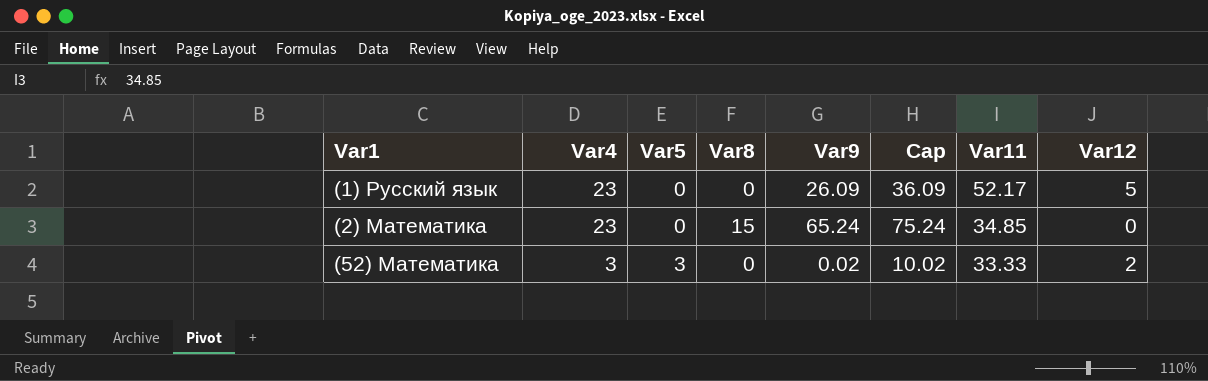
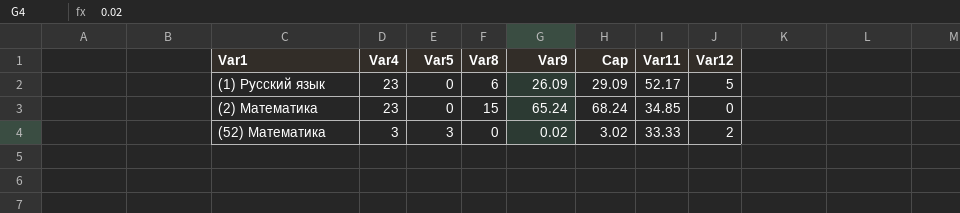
column Cap | formula: [Var9] + 10 -> [Var9] + 3
(1) Русский язык | Var8: 0 -> 6

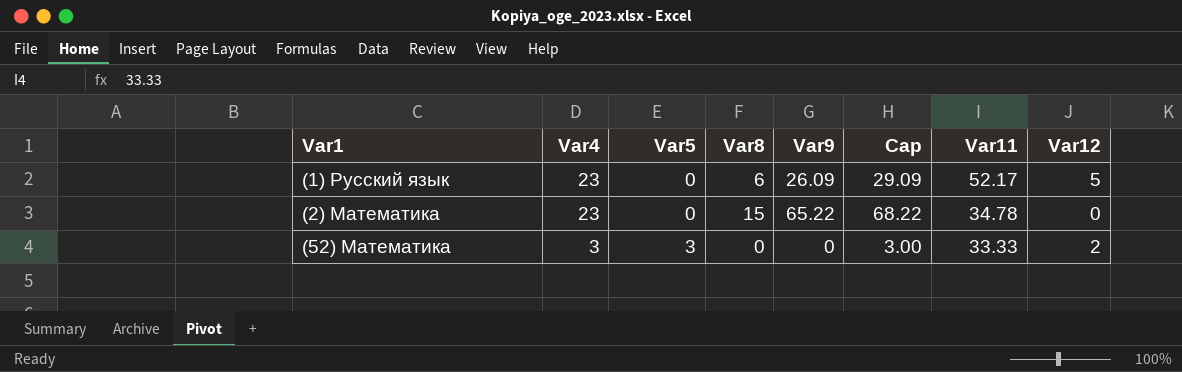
(2) Математика | Var9: 65.24 -> 65.22
(2) Математика | Cap: 68.24 -> 68.22
(2) Математика | Var11: 34.85 -> 34.78
(52) Математика | Var9: 0.02 -> 0
(52) Математика | Cap: 3.02 -> 3.00

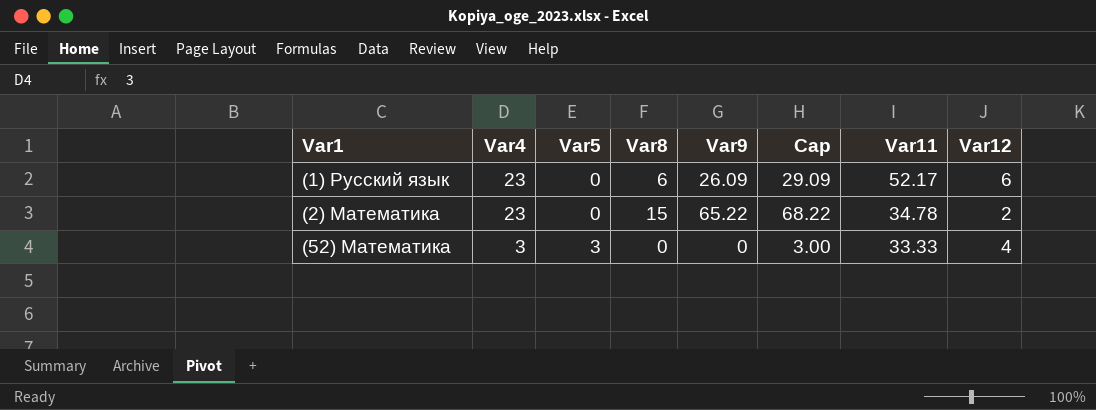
(1) Русский язык | Var12: 5 -> 6
(2) Математика | Var12: 0 -> 2
(52) Математика | Var12: 2 -> 4

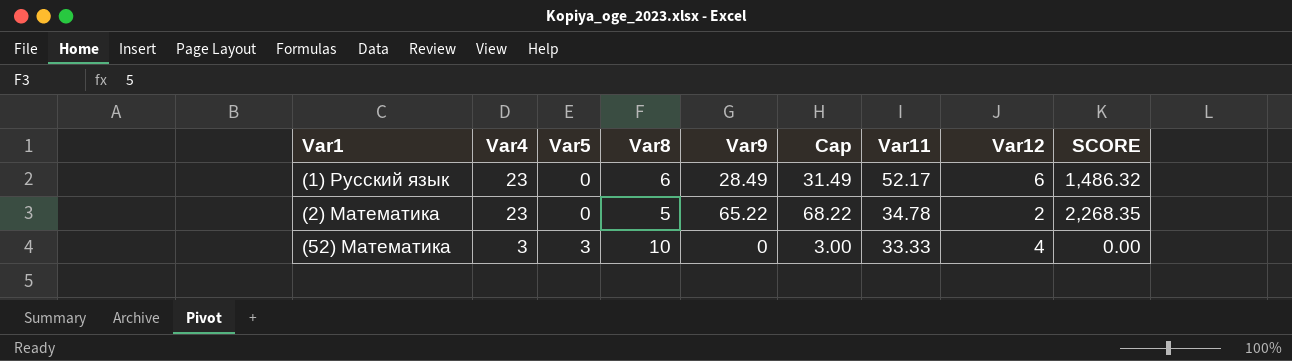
column SCORE | formula: none -> [Var9] * [Var11]
(1) Русский язык | Var9: 26.09 -> 28.49
(1) Русский язык | Cap: 29.09 -> 31.49
(2) Математика | Var8: 15 -> 5
(52) Математика | Var8: 0 -> 10

